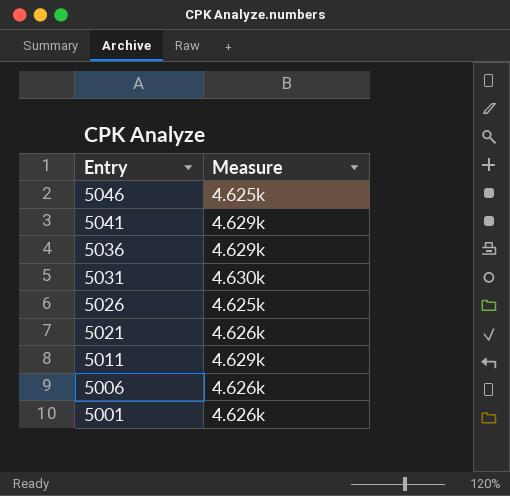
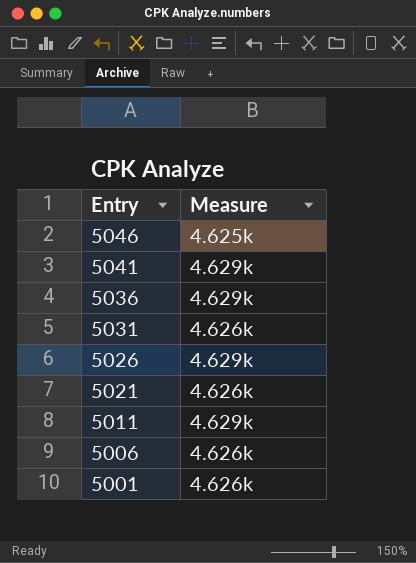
5031 | Measure: 4.630k -> 4.626k
5026 | Measure: 4.625k -> 4.629k

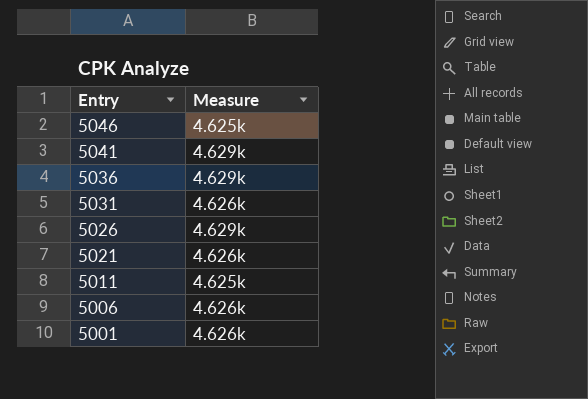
5011 | Measure: 4.629k -> 4.625k

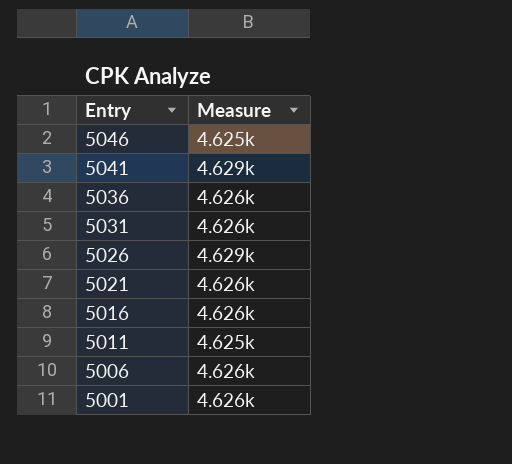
5036 | Measure: 4.629k -> 4.626k
row 5016: none -> 4.626k

